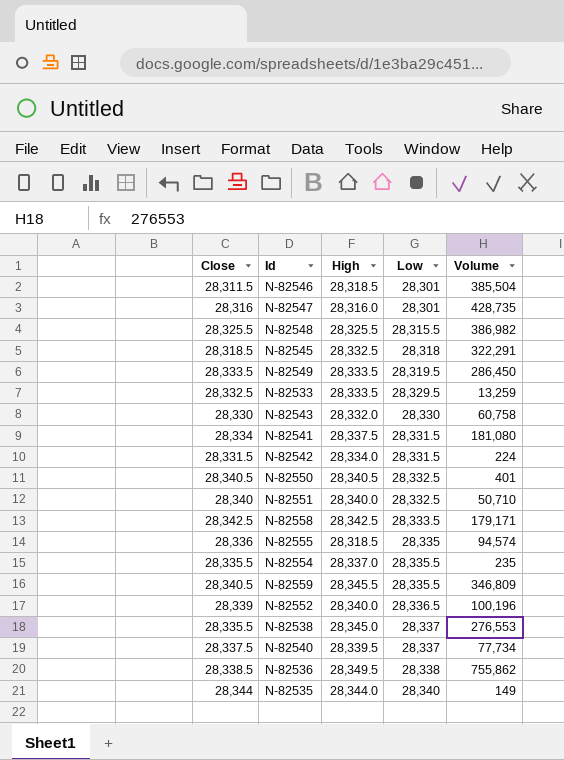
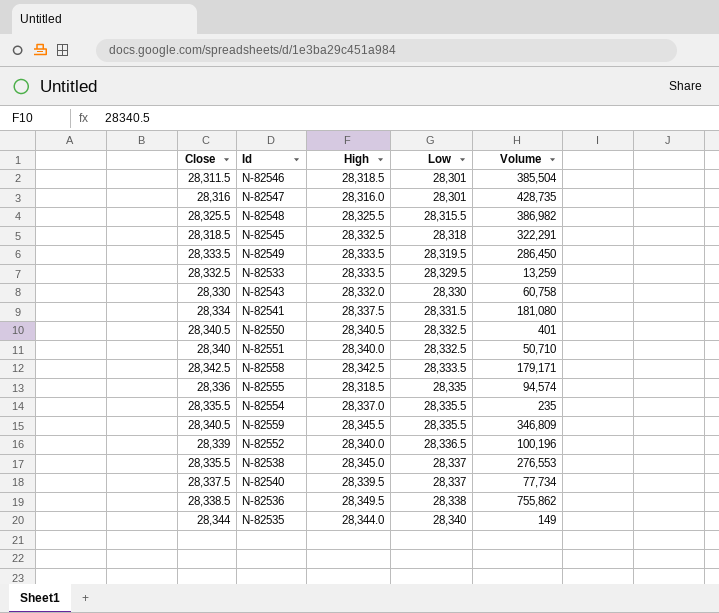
row N-82542: 28,331.5 | 28,334.0 | 28,331.5 | 224 -> none

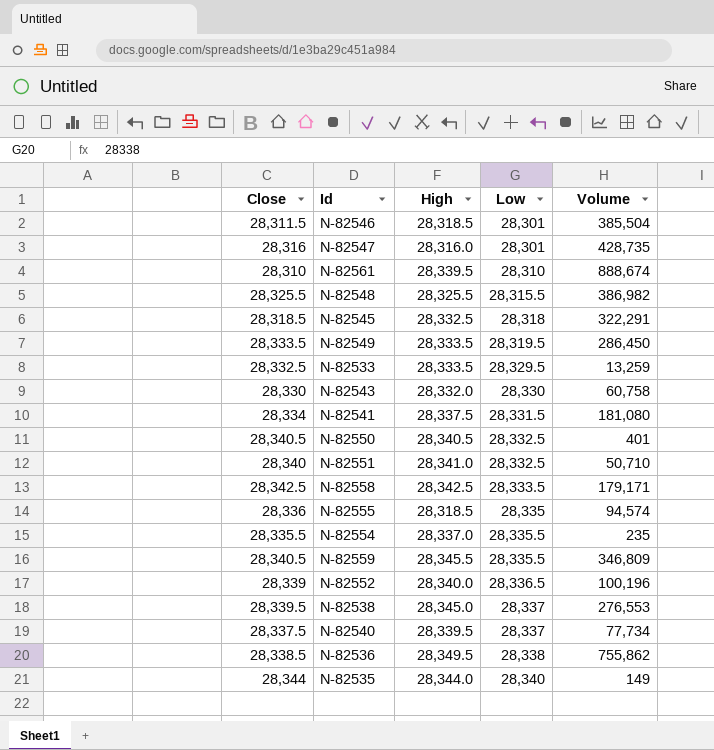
row N-82561: none -> 28,310 | 28,339.5 | 28,310 | 888,674
N-82551 | High: 28,340.0 -> 28,341.0
N-82538 | Close: 28,335.5 -> 28,339.5

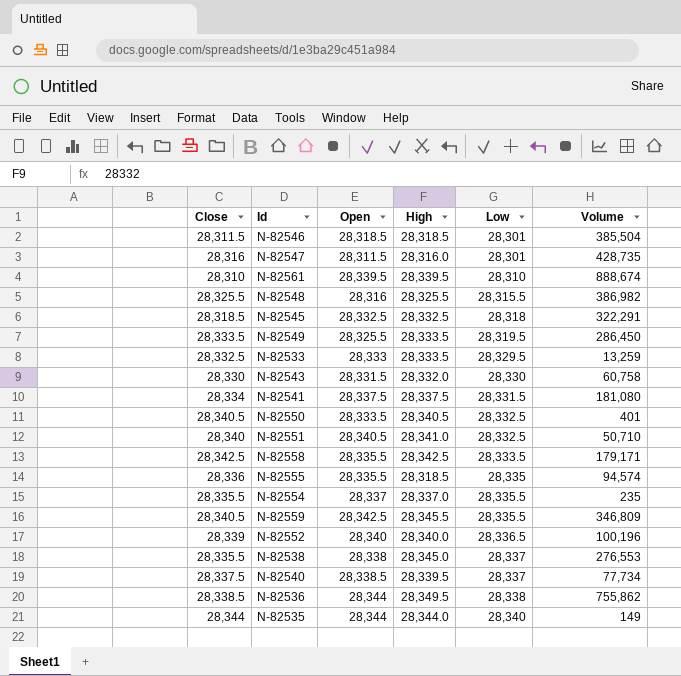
column Open | position: none -> 3
N-82538 | Close: 28,339.5 -> 28,335.5

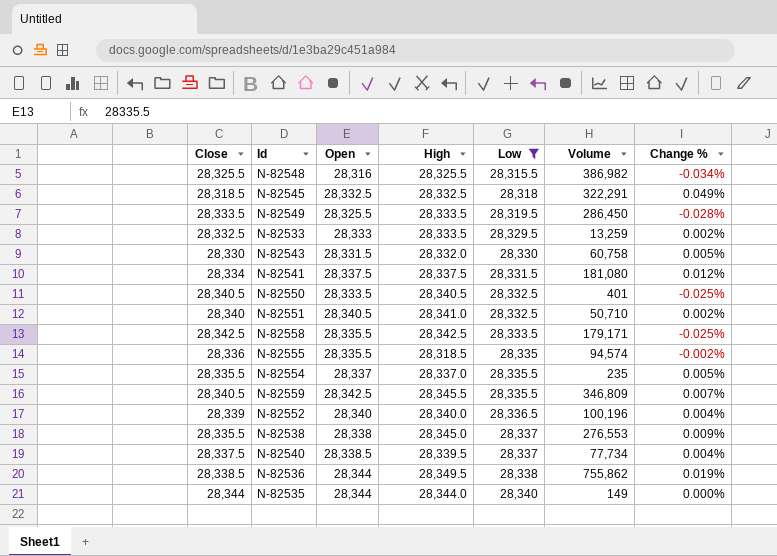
filter: none -> Low >= 28,315.5
column Change % | formula: none -> ([Open] - [Close]) / [Close]

